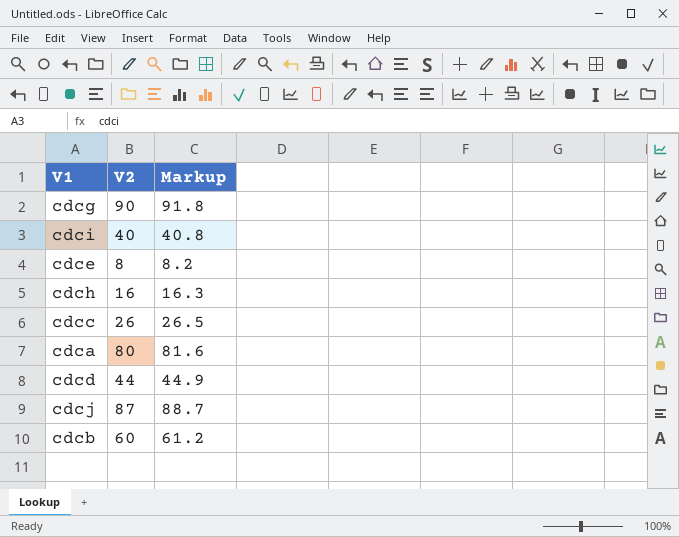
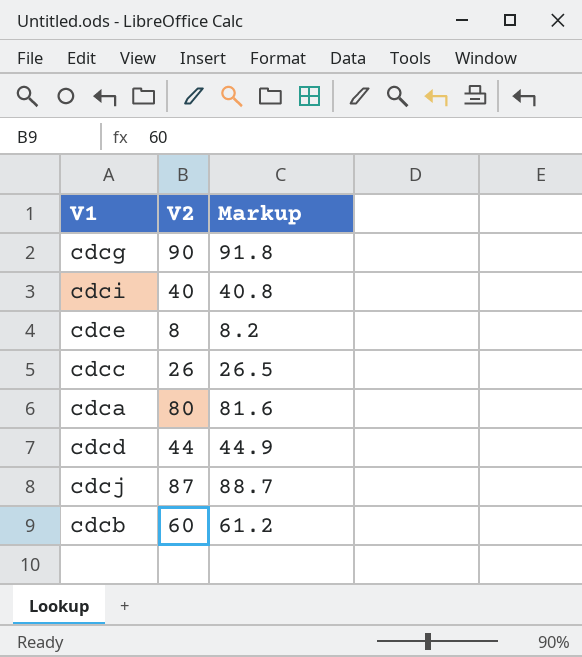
row cdch: 16 | 16.3 -> none

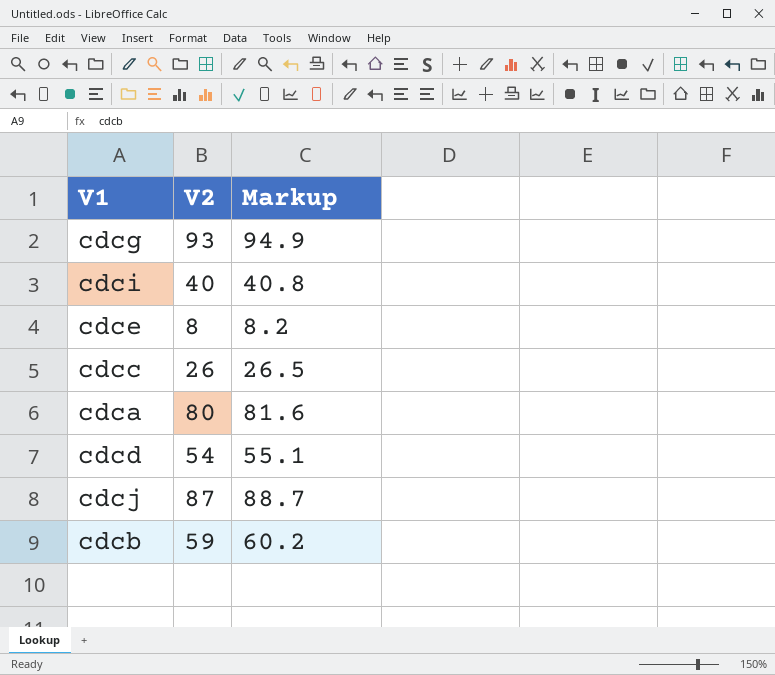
cdcg | V2: 90 -> 93
cdcg | Markup: 91.8 -> 94.9
cdcd | V2: 44 -> 54
cdcd | Markup: 44.9 -> 55.1
cdcb | V2: 60 -> 59
cdcb | Markup: 61.2 -> 60.2

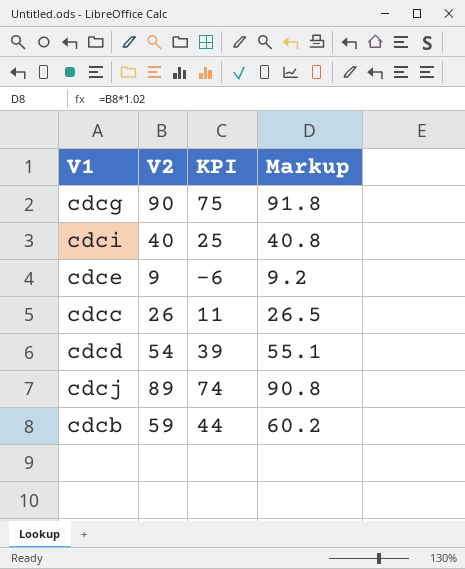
column KPI | formula: none -> [V2] - 15
row cdca: 80 | 81.6 -> none
cdcg | V2: 93 -> 90
cdcg | Markup: 94.9 -> 91.8
cdce | V2: 8 -> 9
cdce | Markup: 8.2 -> 9.2
cdcj | V2: 87 -> 89
cdcj | Markup: 88.7 -> 90.8

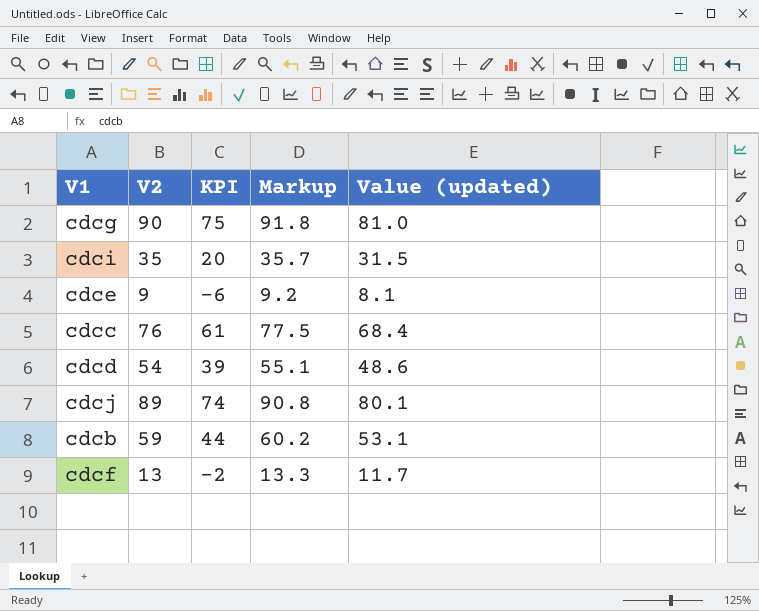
column Value (updated) | formula: none -> [V2] * 0.9
cdci | V2: 40 -> 35
cdci | KPI: 25 -> 20
cdci | Markup: 40.8 -> 35.7
cdcc | V2: 26 -> 76
cdcc | KPI: 11 -> 61
cdcc | Markup: 26.5 -> 77.5
row cdcf: none -> 13 | -2 | 13.3 | 11.7

